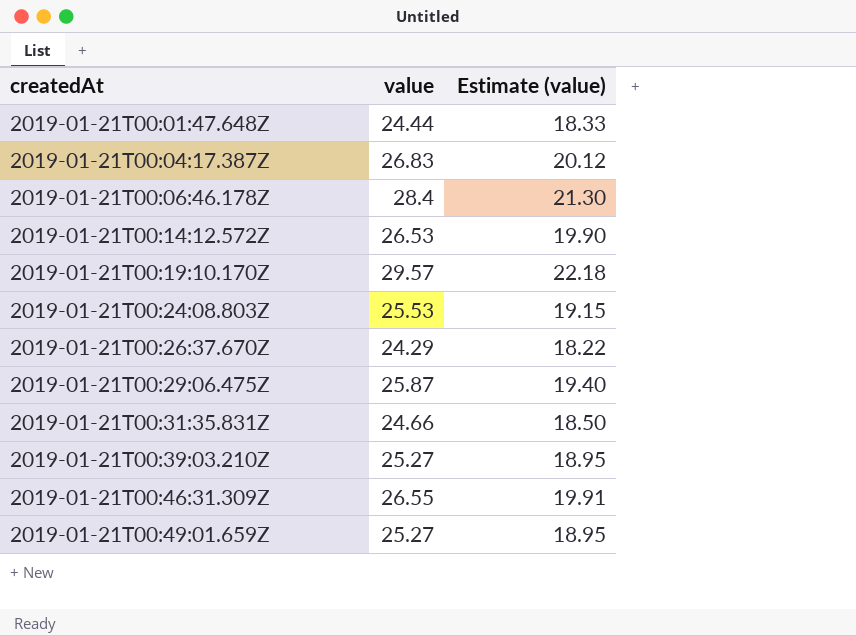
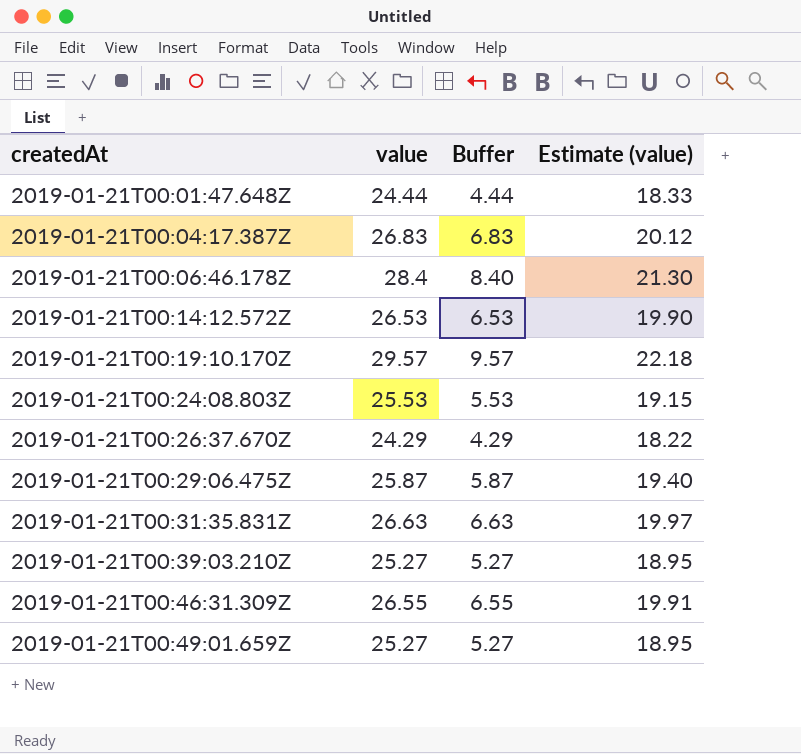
column Buffer | formula: none -> [value] - 20
2019-01-21T00:31:35.831Z | value: 24.66 -> 26.63
2019-01-21T00:31:35.831Z | Estimate (value): 18.50 -> 19.97

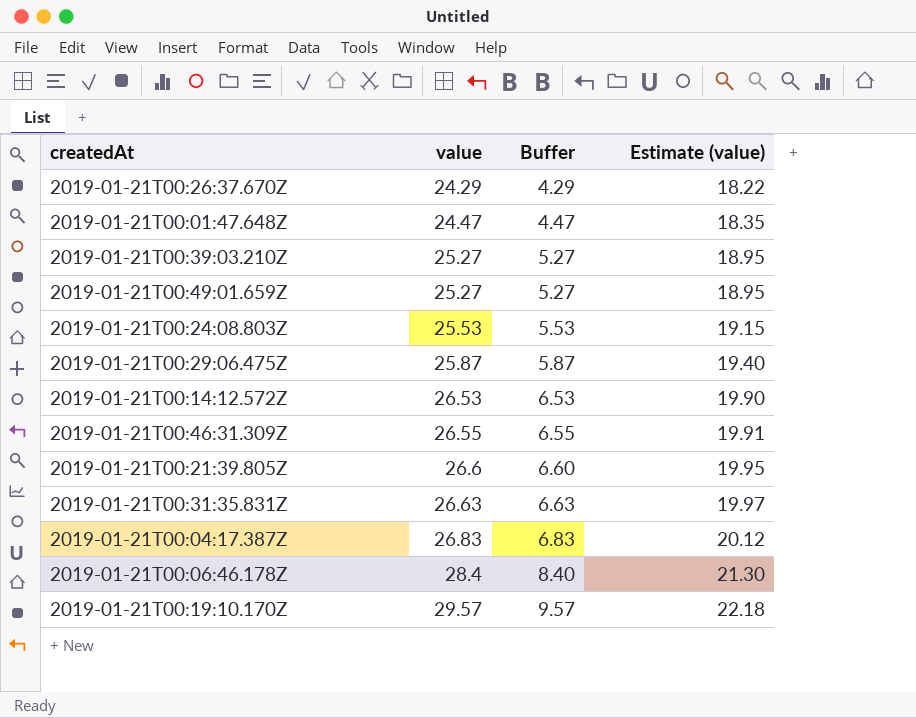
row order: createdAt ascending -> value ascending
2019-01-21T00:01:47.648Z | value: 24.44 -> 24.47
2019-01-21T00:01:47.648Z | Buffer: 4.44 -> 4.47
2019-01-21T00:01:47.648Z | Estimate (value): 18.33 -> 18.35
row 2019-01-21T00:21:39.805Z: none -> 26.6 | 6.60 | 19.95

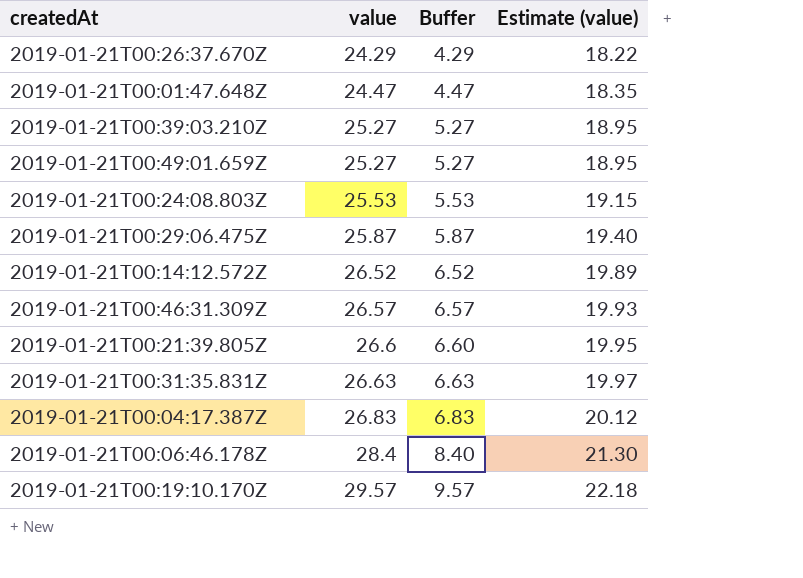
2019-01-21T00:14:12.572Z | value: 26.53 -> 26.52
2019-01-21T00:14:12.572Z | Buffer: 6.53 -> 6.52
2019-01-21T00:14:12.572Z | Estimate (value): 19.90 -> 19.89
2019-01-21T00:46:31.309Z | value: 26.55 -> 26.57
2019-01-21T00:46:31.309Z | Buffer: 6.55 -> 6.57
2019-01-21T00:46:31.309Z | Estimate (value): 19.91 -> 19.93

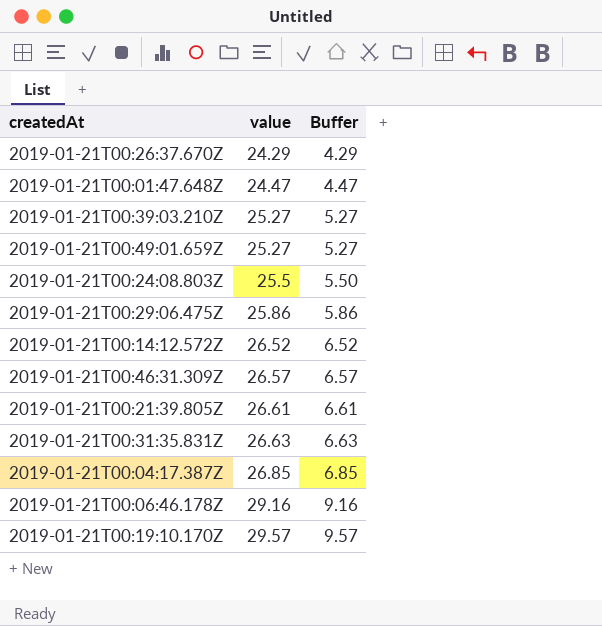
column Estimate (value) | formula: [value] * 0.75 -> none
2019-01-21T00:24:08.803Z | value: 25.53 -> 25.5
2019-01-21T00:24:08.803Z | Buffer: 5.53 -> 5.50
2019-01-21T00:29:06.475Z | value: 25.87 -> 25.86
2019-01-21T00:29:06.475Z | Buffer: 5.87 -> 5.86
2019-01-21T00:21:39.805Z | value: 26.6 -> 26.61
2019-01-21T00:21:39.805Z | Buffer: 6.60 -> 6.61
2019-01-21T00:04:17.387Z | value: 26.83 -> 26.85
2019-01-21T00:04:17.387Z | Buffer: 6.83 -> 6.85
2019-01-21T00:06:46.178Z | value: 28.4 -> 29.16
2019-01-21T00:06:46.178Z | Buffer: 8.40 -> 9.16

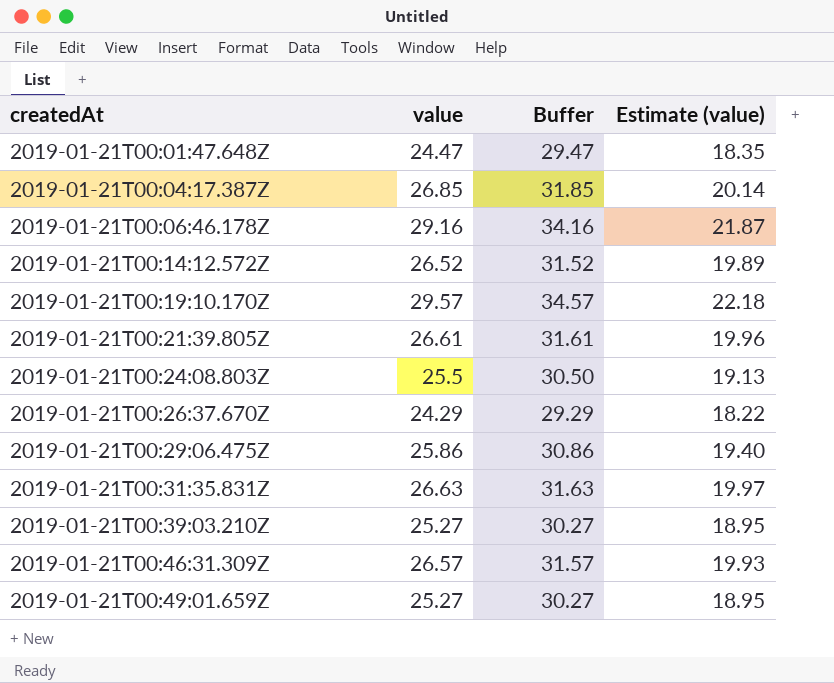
row order: value ascending -> createdAt ascending
column Buffer | formula: [value] - 20 -> [value] + 5
column Estimate (value) | formula: none -> [value] * 0.75

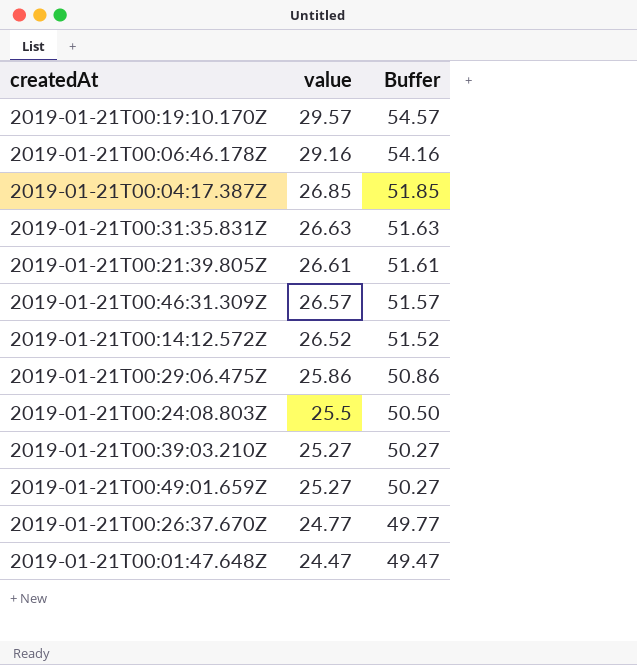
row order: createdAt ascending -> value descending
column Estimate (value) | formula: [value] * 0.75 -> none
column Buffer | formula: [value] + 5 -> [value] + 25
2019-01-21T00:26:37.670Z | value: 24.29 -> 24.77

